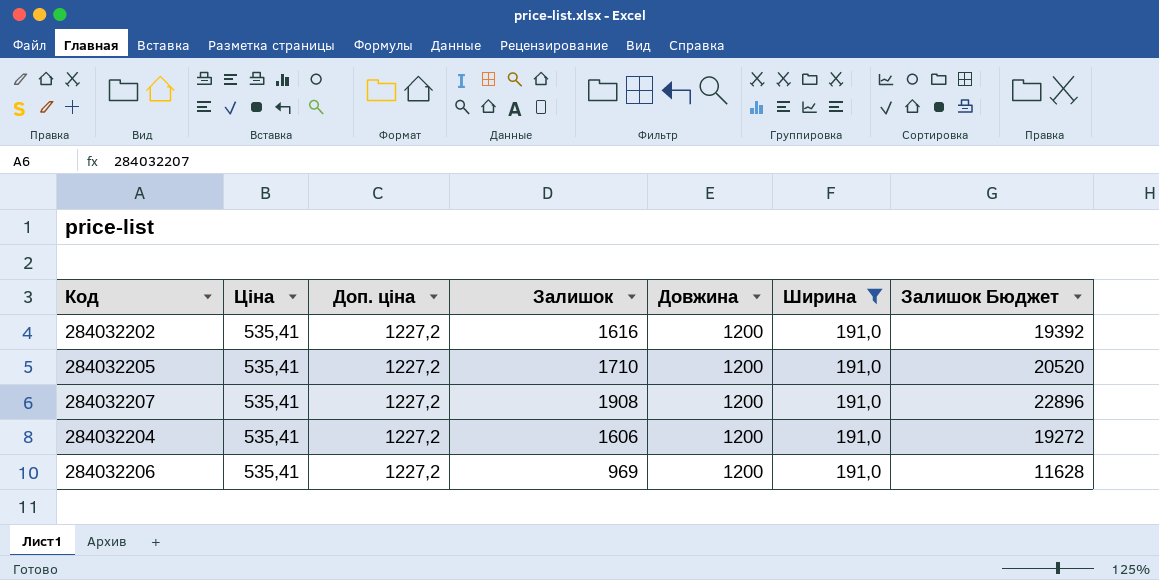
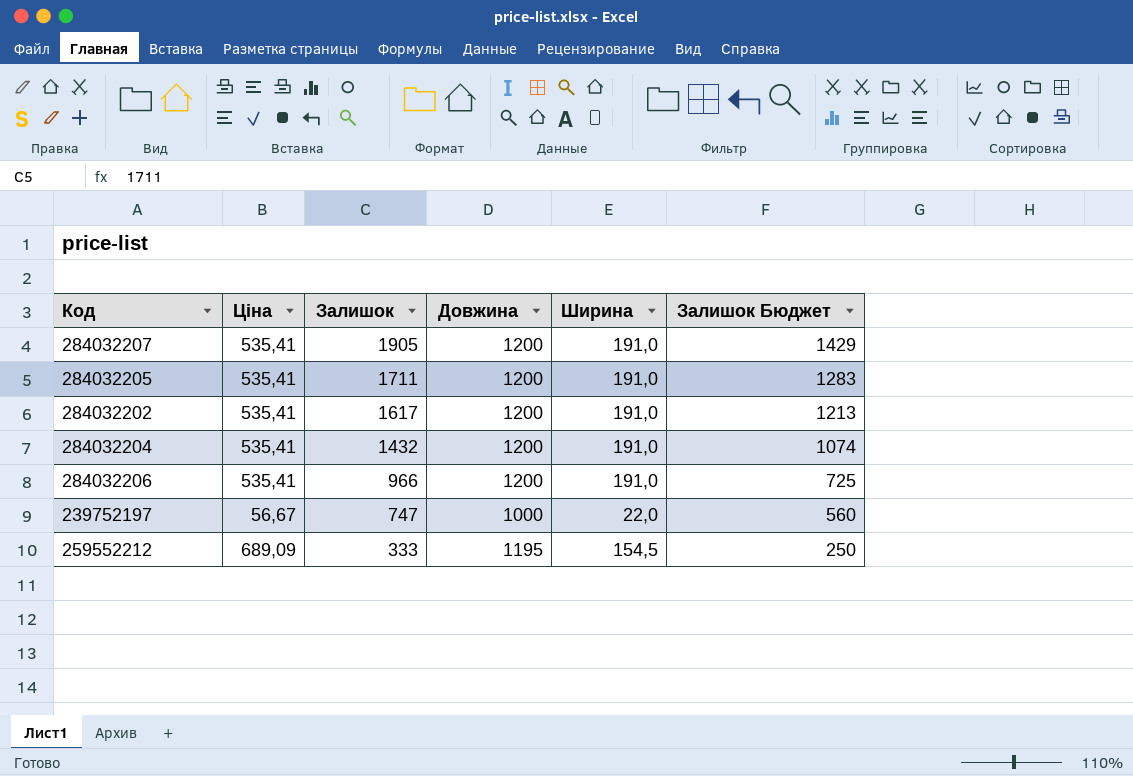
filter: Ширина = 191,0 -> none
row order: none -> Залишок descending
column Доп. ціна | position: 3 -> none
column Залишок Бюджет | formula: [Залишок] * 12 -> [Залишок] * 0,75
284032207 | Залишок: 1908 -> 1905
284032205 | Залишок: 1710 -> 1711
284032202 | Залишок: 1616 -> 1617
284032204 | Залишок: 1606 -> 1432
284032206 | Залишок: 969 -> 966

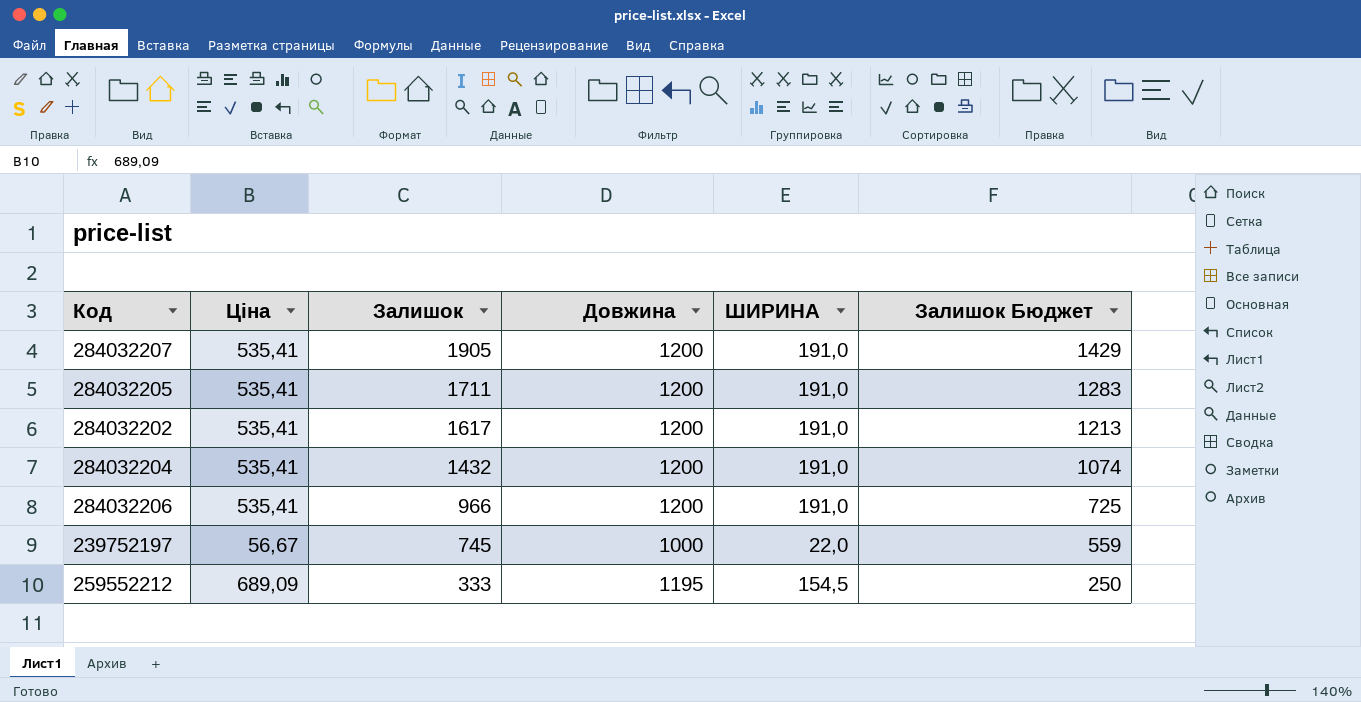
column name: Ширина -> ШИРИНА
239752197 | Залишок: 747 -> 745
239752197 | Залишок Бюджет: 560 -> 559

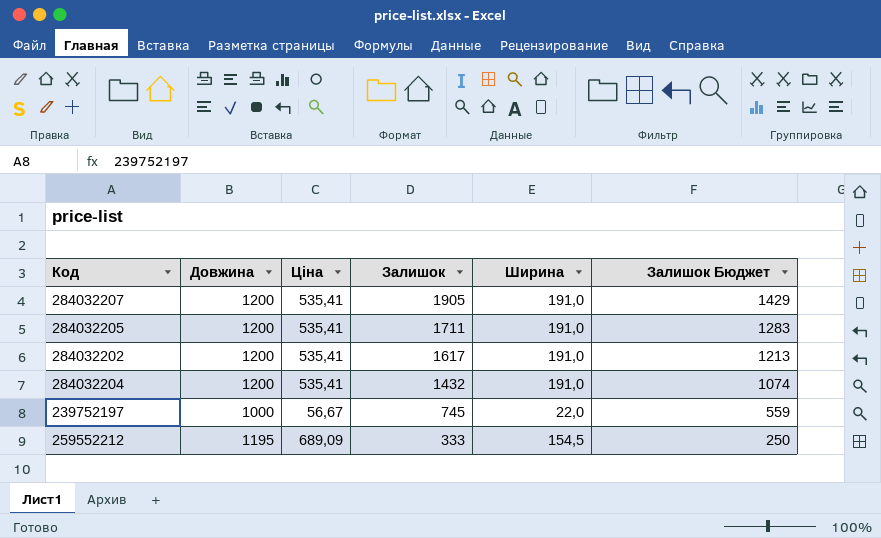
column Довжина | position: 4 -> 2
column name: ШИРИНА -> Ширина
row 284032206: 535,41 | 966 | 1200 | 191,0 | 725 -> none

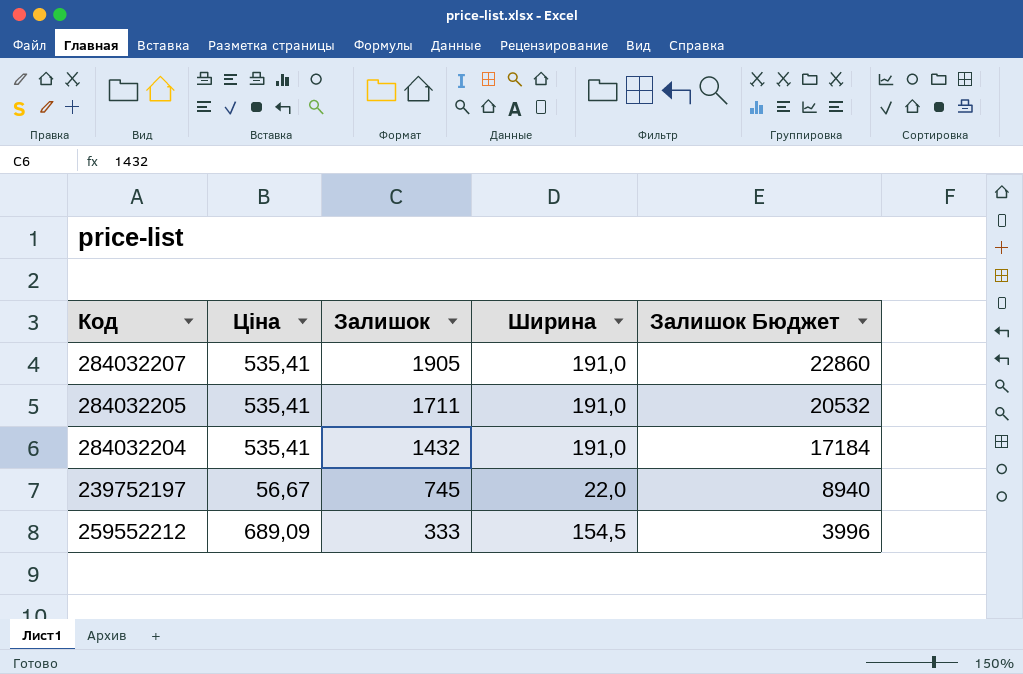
column Довжина | position: 2 -> none
column Залишок Бюджет | formula: [Залишок] * 0,75 -> [Залишок] * 12
row 284032202: 1200 | 535,41 | 1617 | 191,0 | 1213 -> none

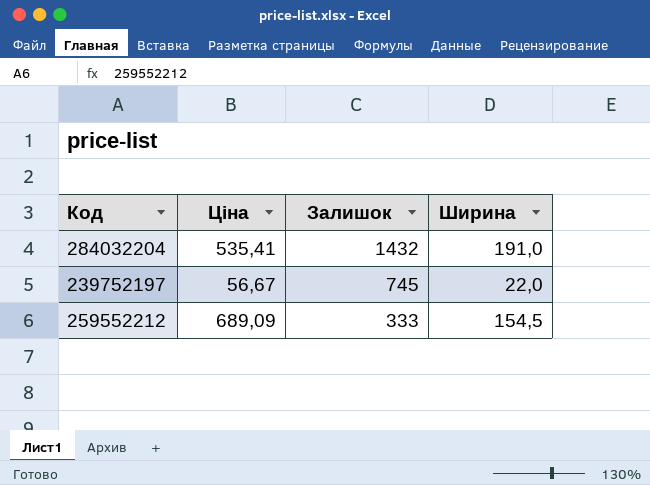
column Залишок Бюджет | formula: [Залишок] * 12 -> none
row 284032207: 535,41 | 1905 | 191,0 | 22860 -> none
row 284032205: 535,41 | 1711 | 191,0 | 20532 -> none

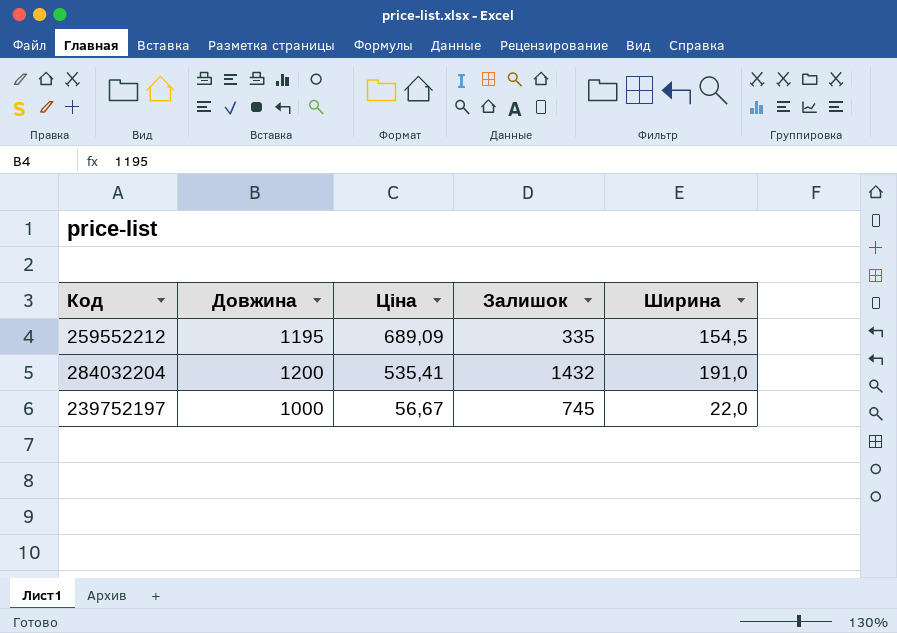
row order: Залишок descending -> Ціна descending
column Довжина | position: none -> 2
259552212 | Залишок: 333 -> 335

